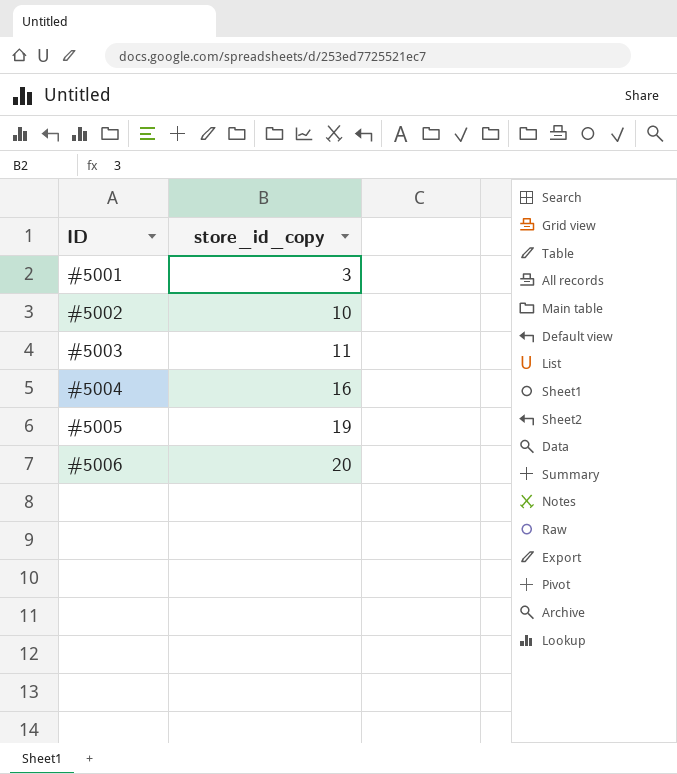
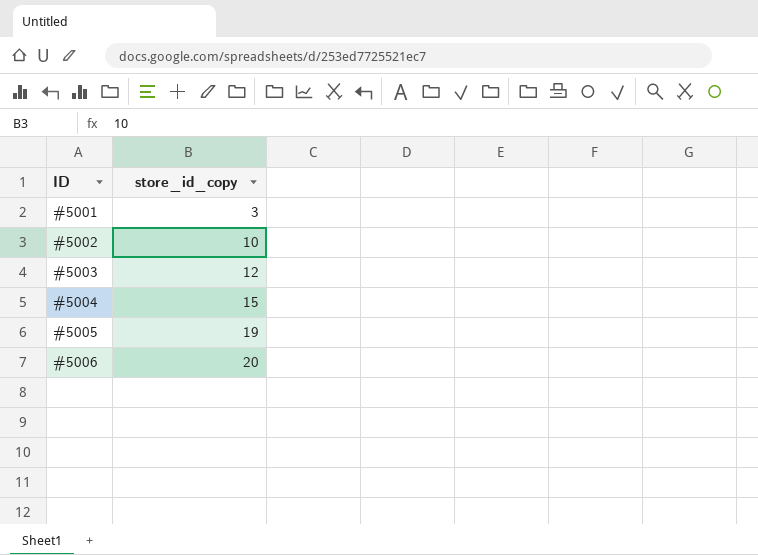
#5003 | store_id_copy: 11 -> 12
#5004 | store_id_copy: 16 -> 15

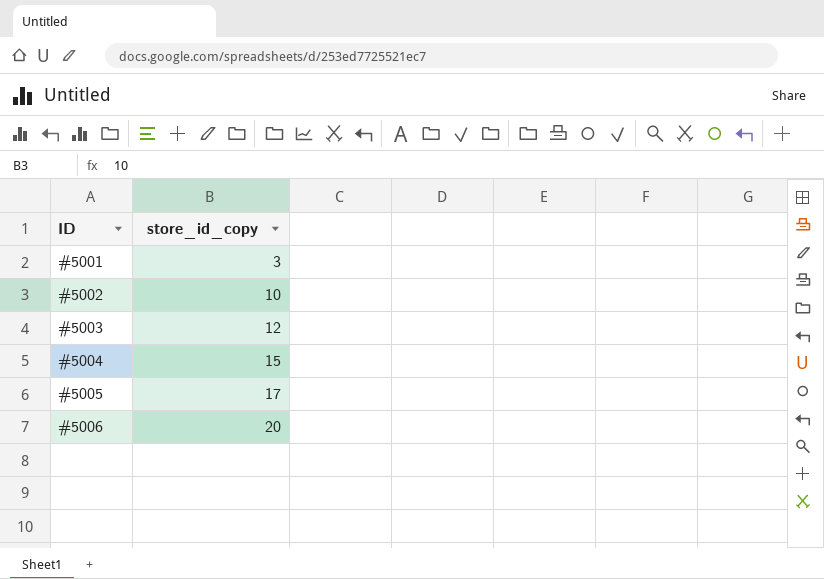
#5005 | store_id_copy: 19 -> 17

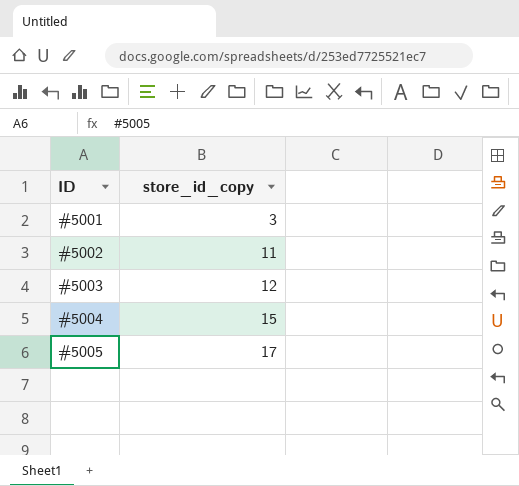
row #5006: 20 -> none
#5002 | store_id_copy: 10 -> 11

